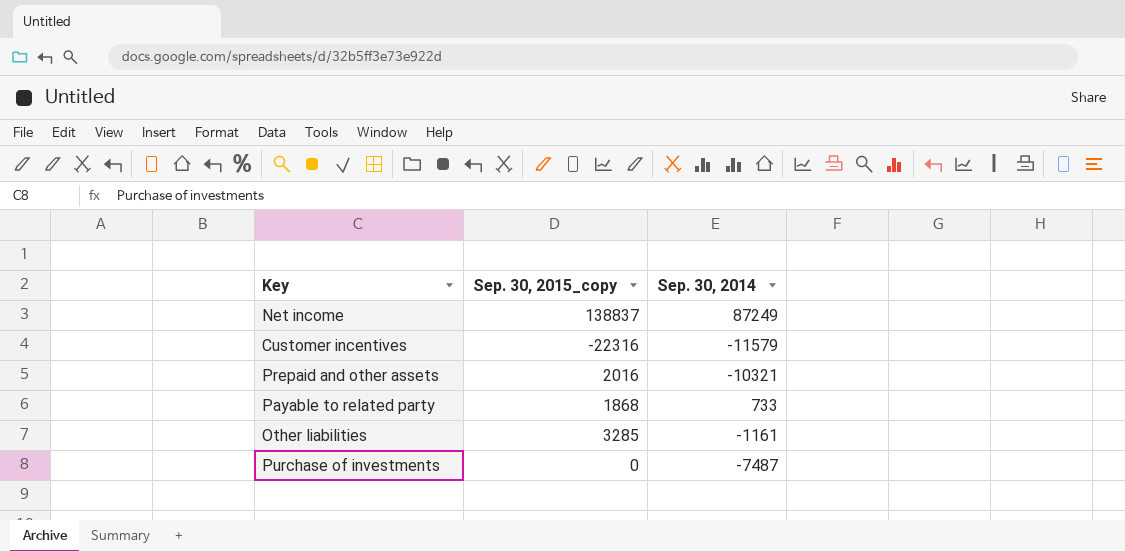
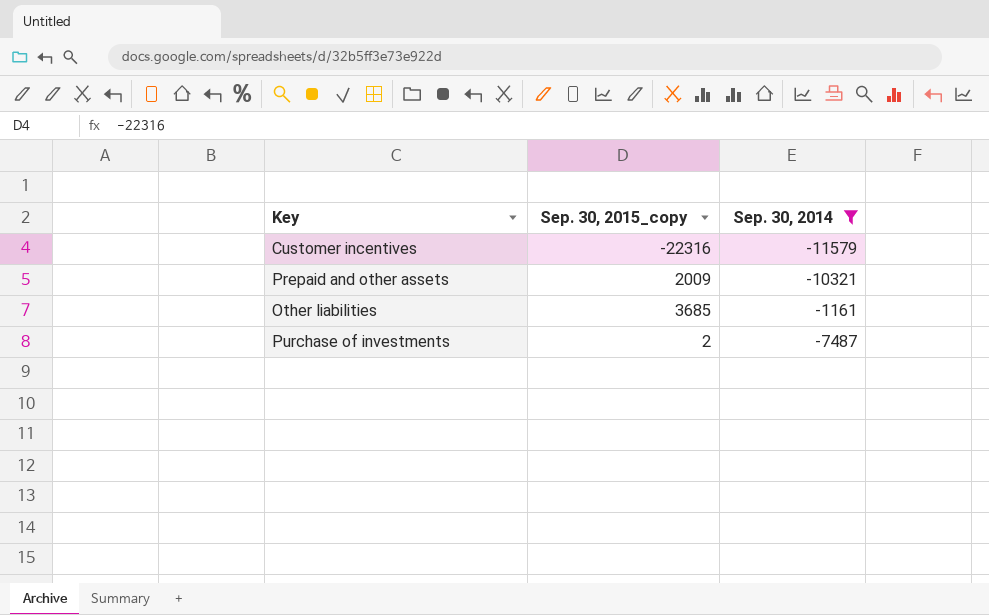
filter: none -> Sep. 30, 2014 <= -1161
Prepaid and other assets | Sep. 30, 2015_copy: 2016 -> 2009
Other liabilities | Sep. 30, 2015_copy: 3285 -> 3685
Purchase of investments | Sep. 30, 2015_copy: 0 -> 2

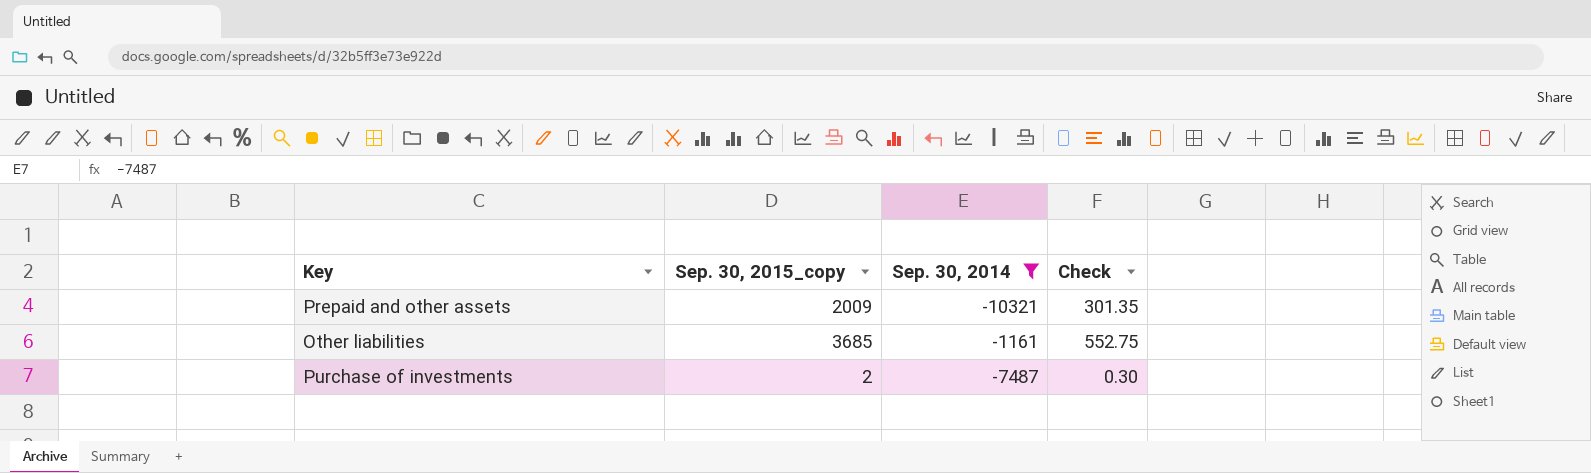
column Check | formula: none -> [Sep. 30, 2015_copy] * 0.15
row Customer incentives: -22316 | -11579 -> none

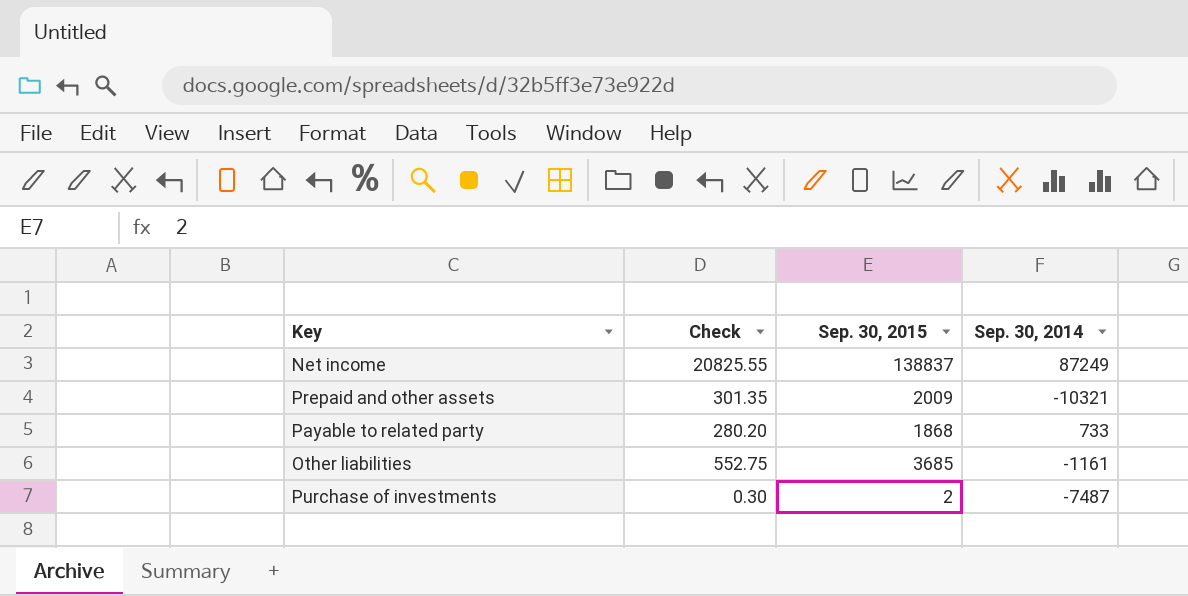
filter: Sep. 30, 2014 <= -1161 -> none
column Check | position: 4 -> 2
column name: Sep. 30, 2015_copy -> Sep. 30, 2015

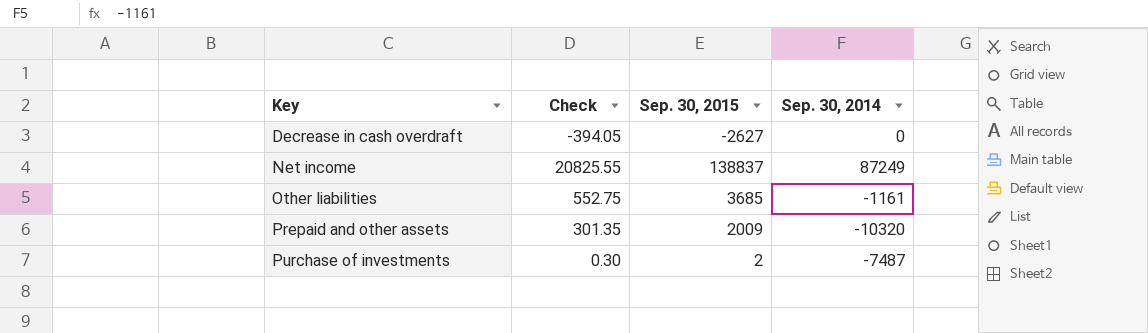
row order: none -> Key ascending
row Payable to related party: 280.20 | 1868 | 733 -> none
row Decrease in cash overdraft: none -> -394.05 | -2627 | 0
Prepaid and other assets | Sep. 30, 2014: -10321 -> -10320

